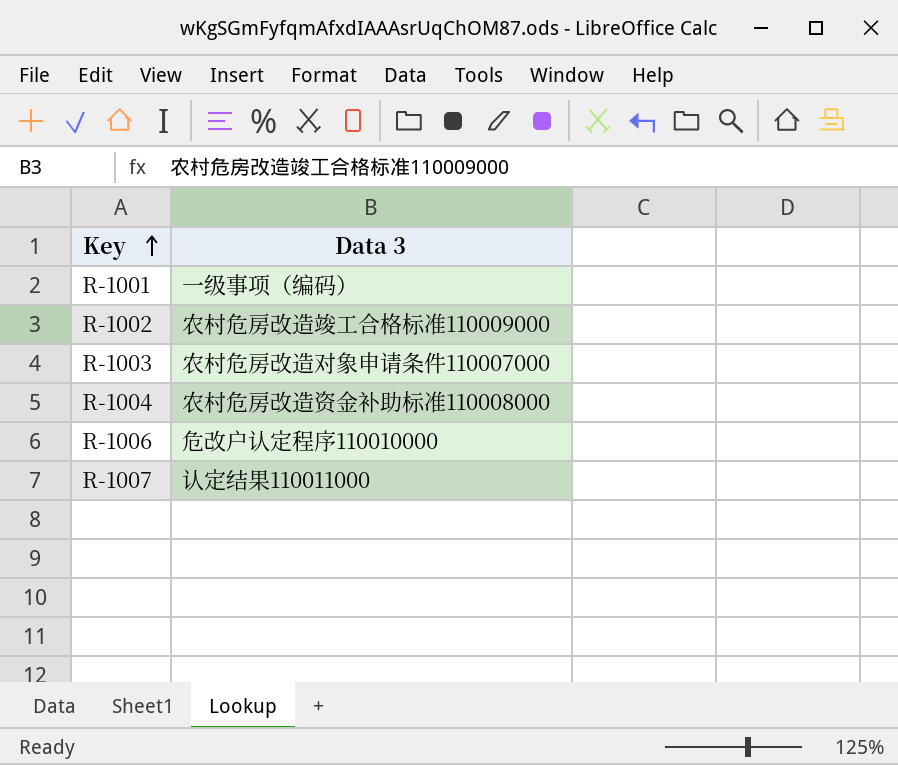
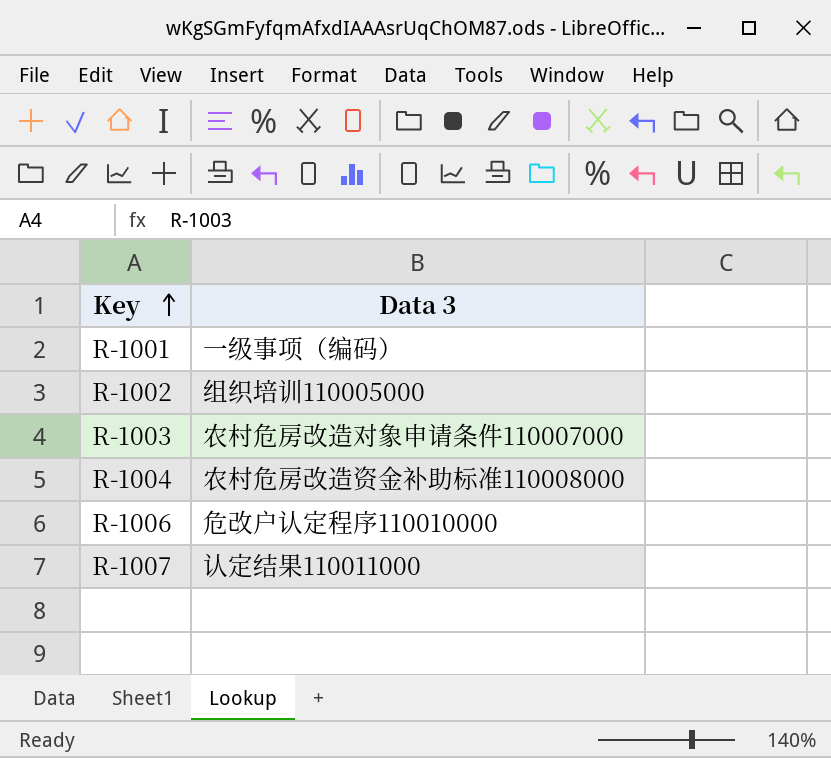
R-1002 | Data 3: 农村危房改造竣工合格标准110009000 -> 组织培训110005000

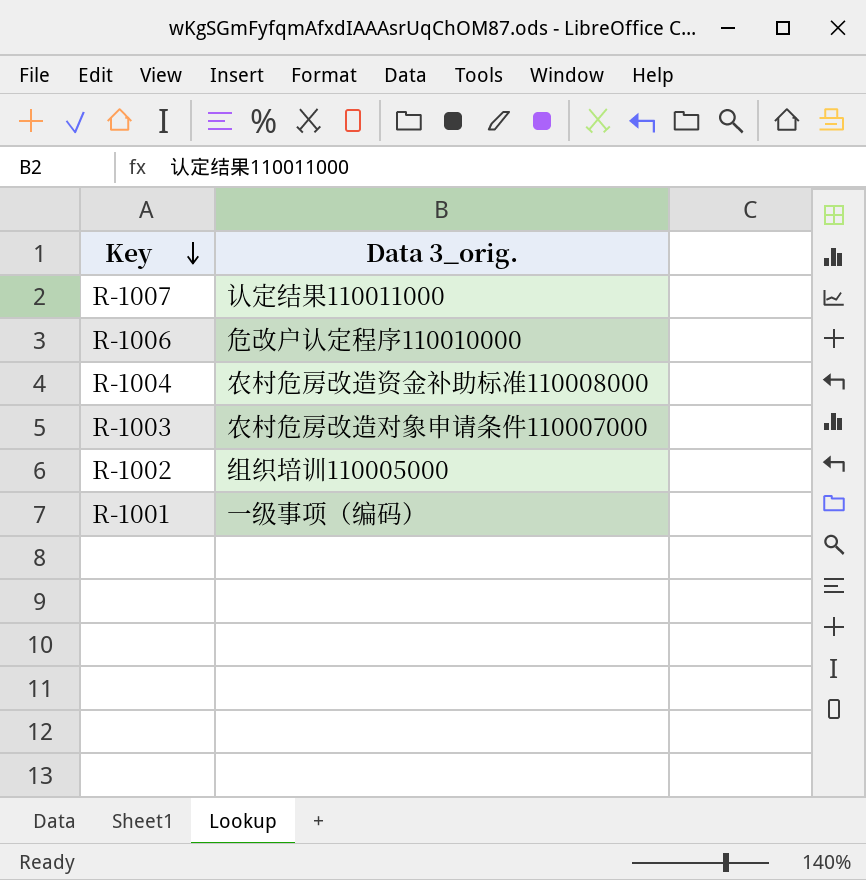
row order: Key ascending -> Key descending
column name: Data 3 -> Data 3_orig.

